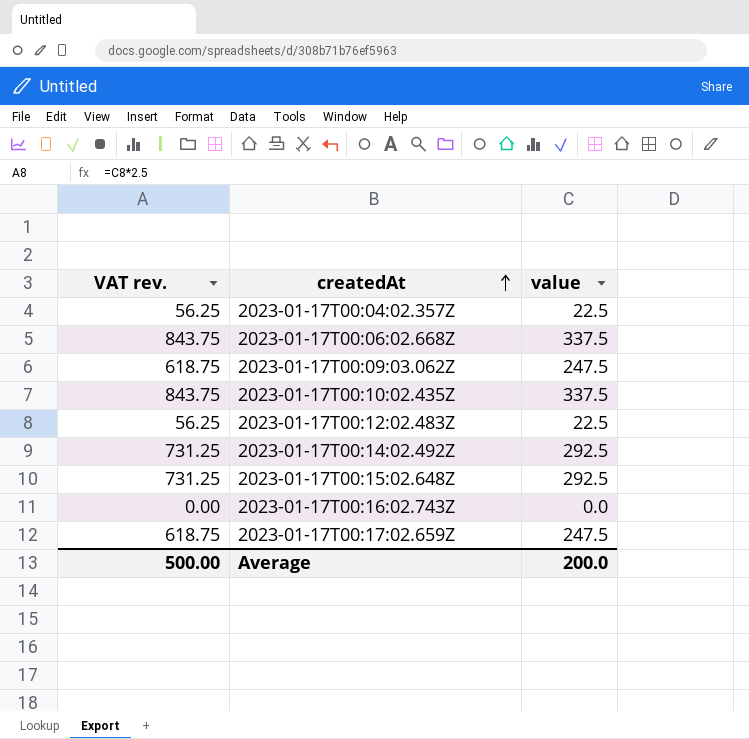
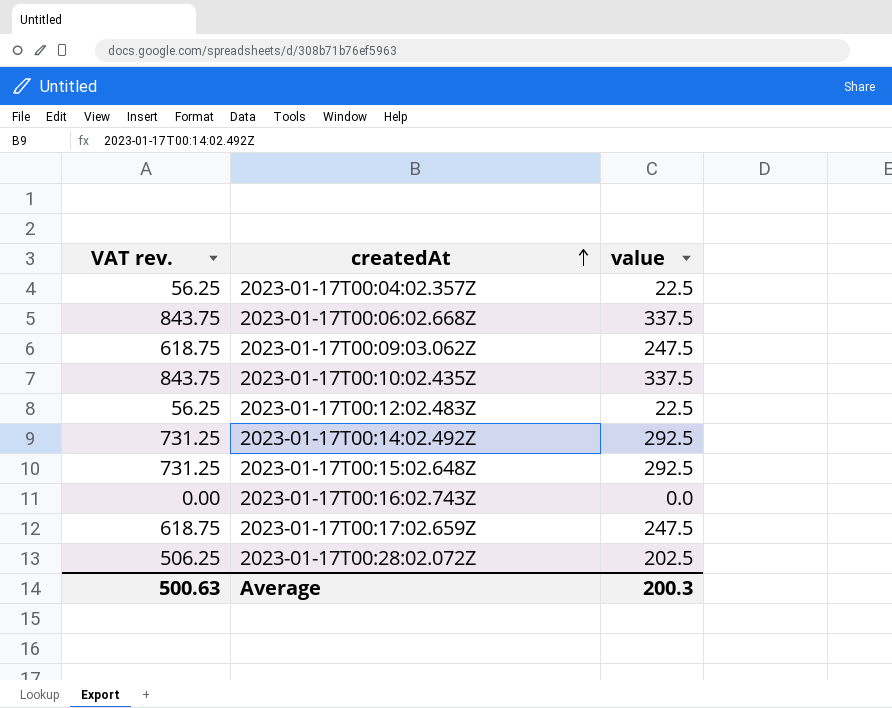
row 2023-01-17T00:28:02.072Z: none -> 506.25 | 202.5
Average | VAT rev.: 500.00 -> 500.63
Average | value: 200.0 -> 200.3

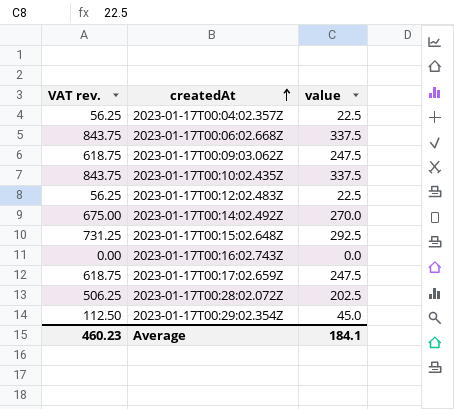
2023-01-17T00:14:02.492Z | VAT rev.: 731.25 -> 675.00
2023-01-17T00:14:02.492Z | value: 292.5 -> 270.0
row 2023-01-17T00:29:02.354Z: none -> 112.50 | 45.0
Average | VAT rev.: 500.63 -> 460.23
Average | value: 200.3 -> 184.1

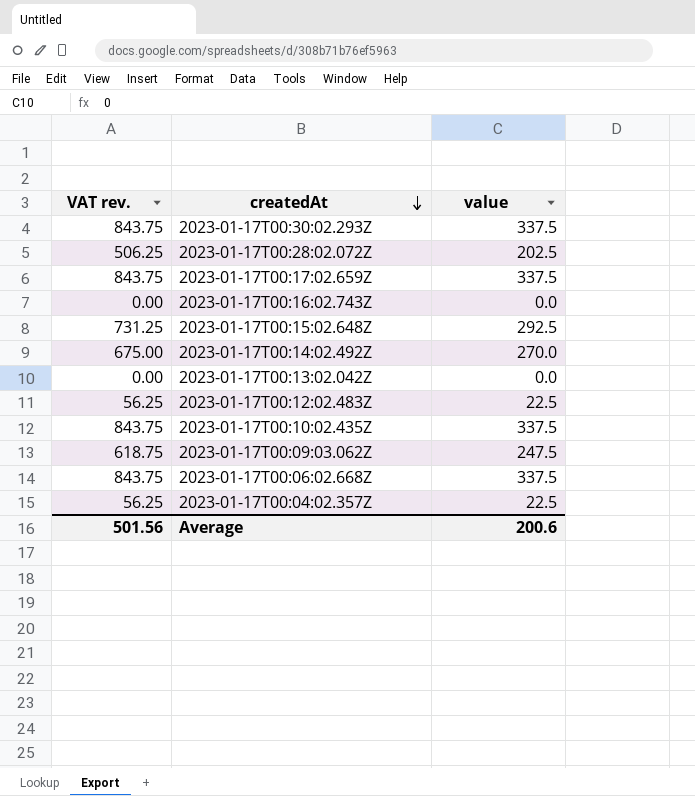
row order: createdAt ascending -> createdAt descending
row 2023-01-17T00:29:02.354Z: 112.50 | 45.0 -> none
row 2023-01-17T00:30:02.293Z: none -> 843.75 | 337.5
2023-01-17T00:17:02.659Z | VAT rev.: 618.75 -> 843.75
2023-01-17T00:17:02.659Z | value: 247.5 -> 337.5
row 2023-01-17T00:13:02.042Z: none -> 0.00 | 0.0
Average | VAT rev.: 460.23 -> 501.56
Average | value: 184.1 -> 200.6

